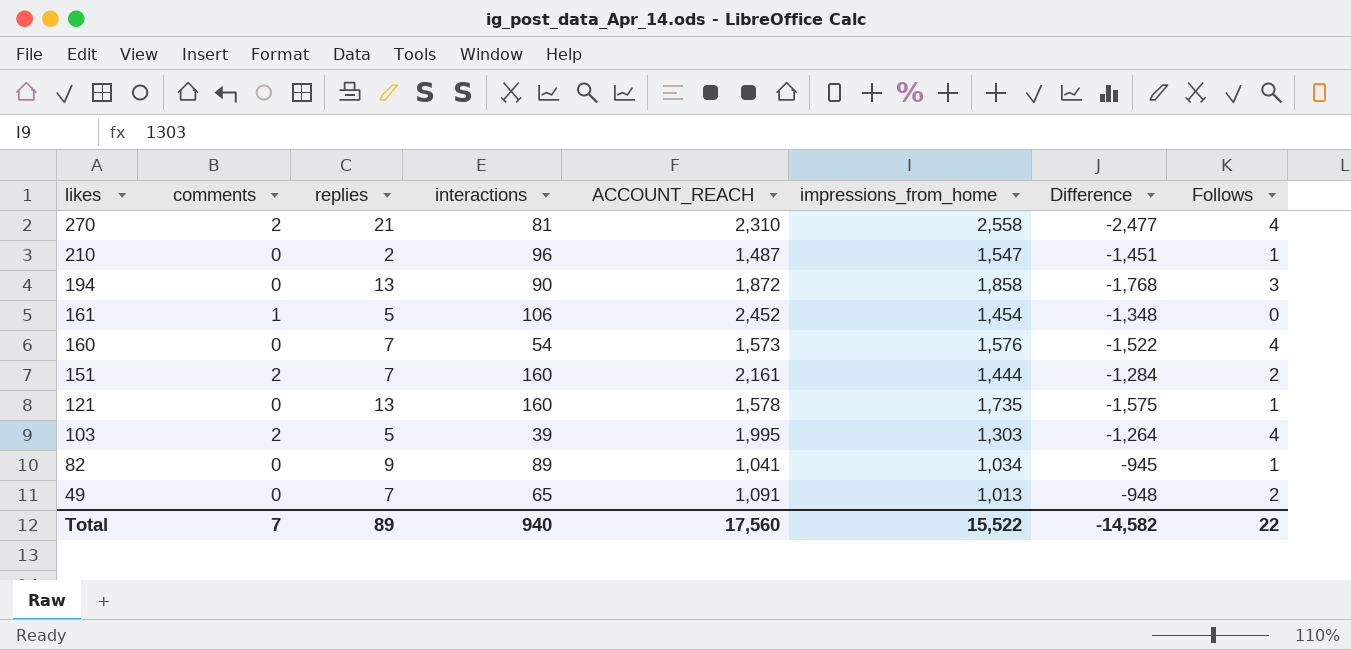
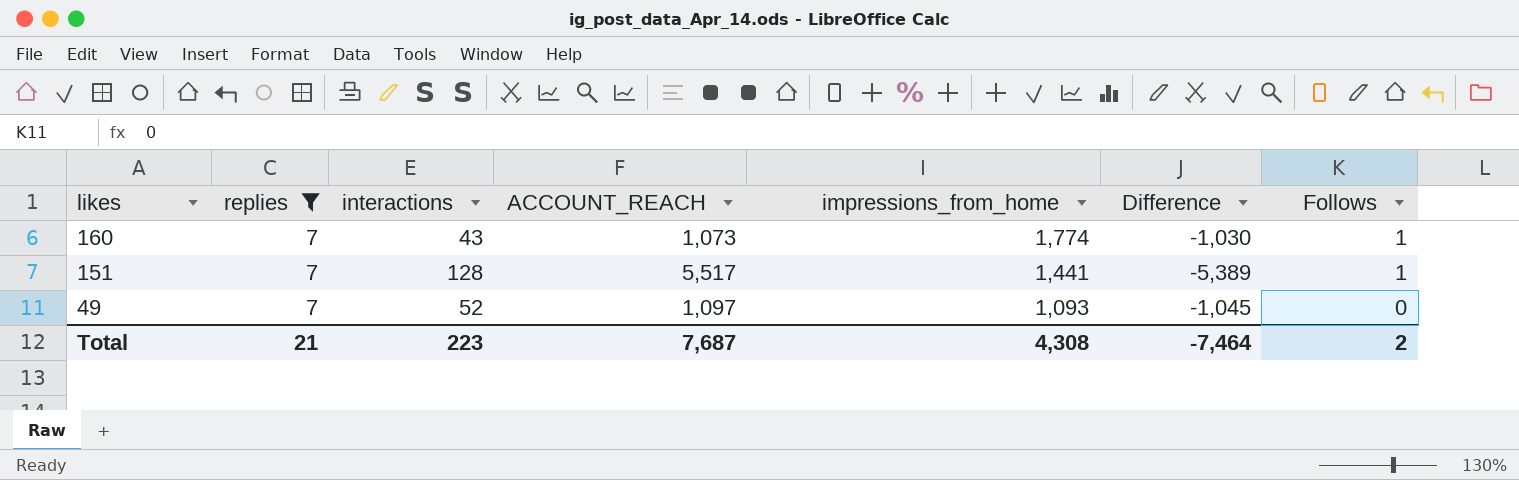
filter: none -> replies = 7
column comments | position: 2 -> none
column Difference | formula: [interactions] - [impressions_from_home] -> [interactions] - [ACCOUNT_REACH]
160 | interactions: 54 -> 43
160 | ACCOUNT_REACH: 1,573 -> 1,073
160 | impressions_from_home: 1,576 -> 1,774
160 | Follows: 4 -> 1
151 | interactions: 160 -> 128
151 | ACCOUNT_REACH: 2,161 -> 5,517
151 | impressions_from_home: 1,444 -> 1,441
151 | Follows: 2 -> 1
49 | interactions: 65 -> 52
49 | ACCOUNT_REACH: 1,091 -> 1,097
49 | impressions_from_home: 1,013 -> 1,093
49 | Follows: 2 -> 0
Total | replies: 89 -> 21
Total | interactions: 940 -> 223
Total | ACCOUNT_REACH: 17,560 -> 7,687
Total | impressions_from_home: 15,522 -> 4,308
Total | Difference: -14,582 -> -7,464
Total | Follows: 22 -> 2

